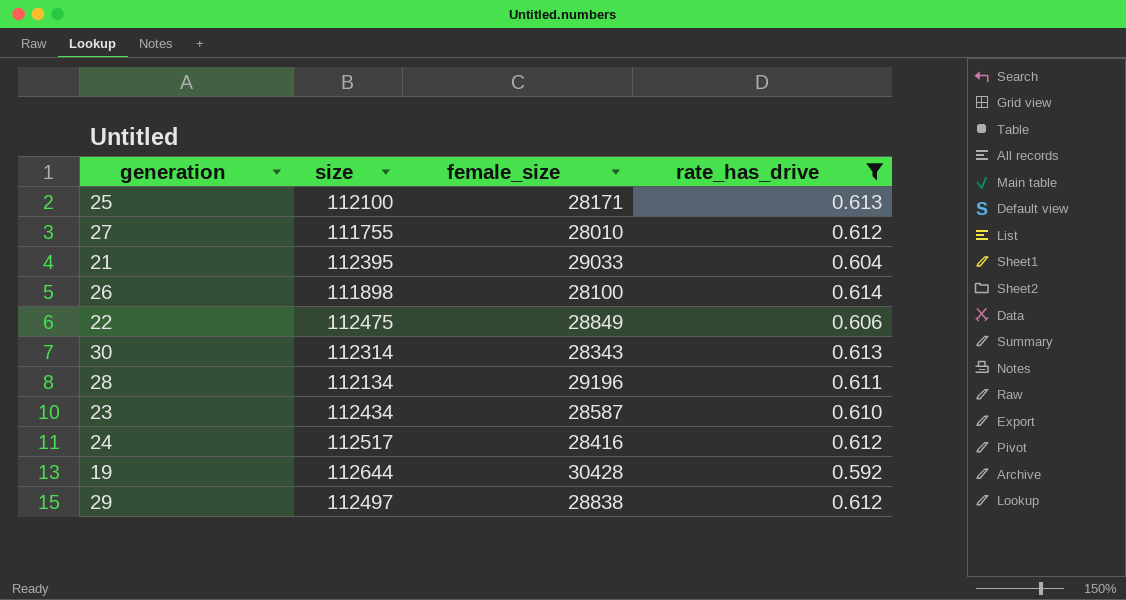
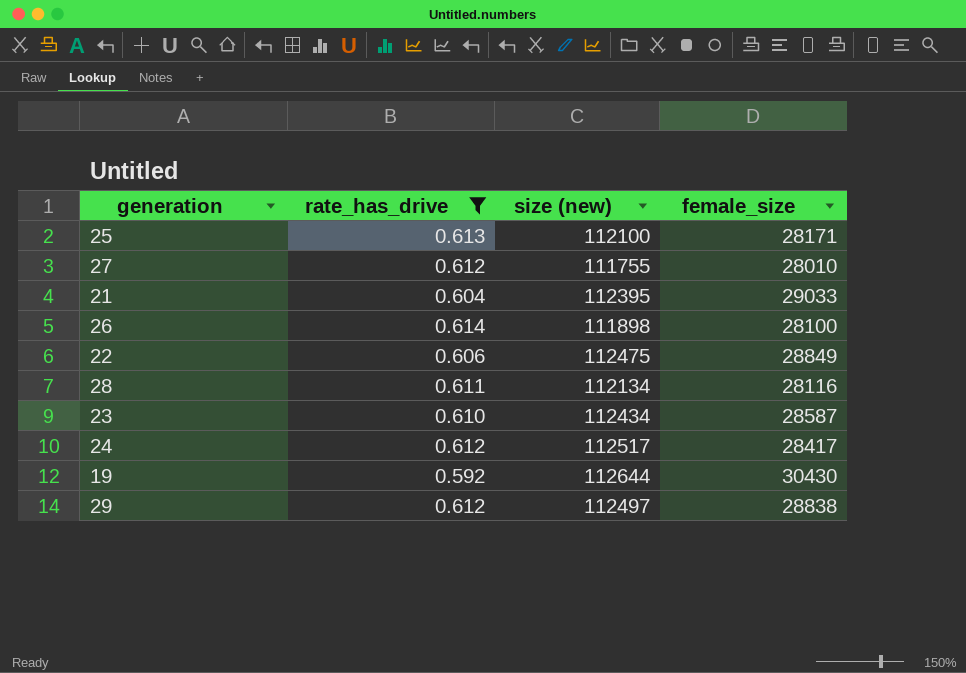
column rate_has_drive | position: 4 -> 2
column name: size -> size (new)
row 30: 112314 | 28343 | 0.613 -> none
28 | female_size: 29196 -> 28116
24 | female_size: 28416 -> 28417
19 | female_size: 30428 -> 30430

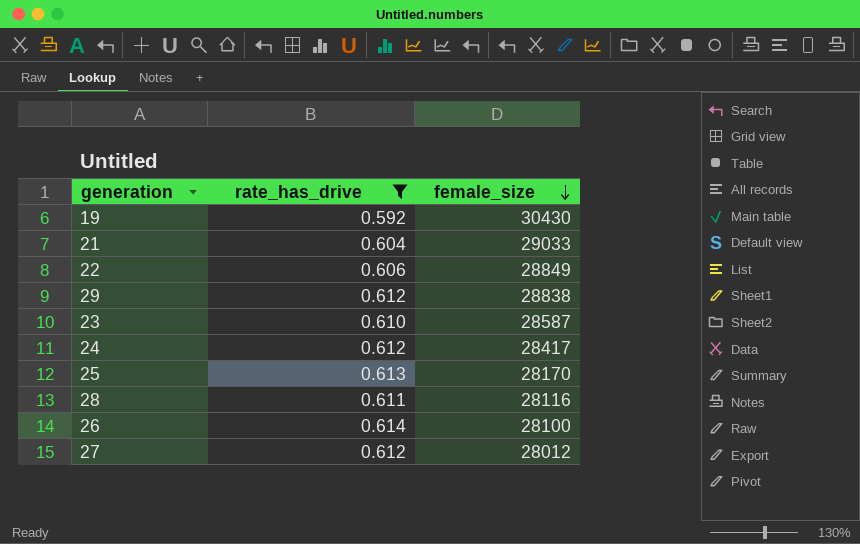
row order: none -> female_size descending
column size (new) | position: 3 -> none
25 | female_size: 28171 -> 28170
27 | female_size: 28010 -> 28012

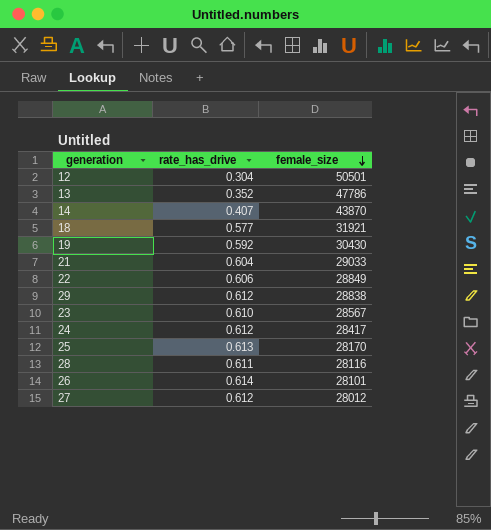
filter: rate_has_drive >= 0.592 -> none
23 | female_size: 28587 -> 28567
26 | female_size: 28100 -> 28101

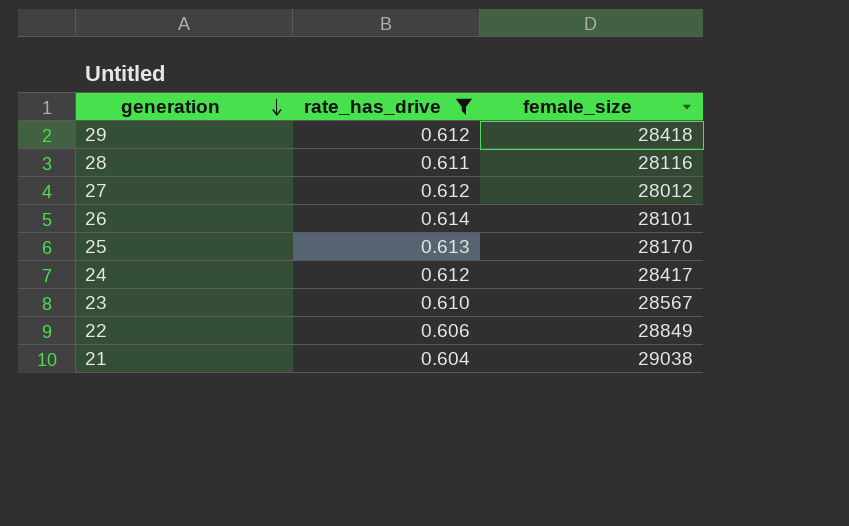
filter: none -> rate_has_drive >= 0.604
row order: female_size descending -> generation descending
29 | female_size: 28838 -> 28418
21 | female_size: 29033 -> 29038

